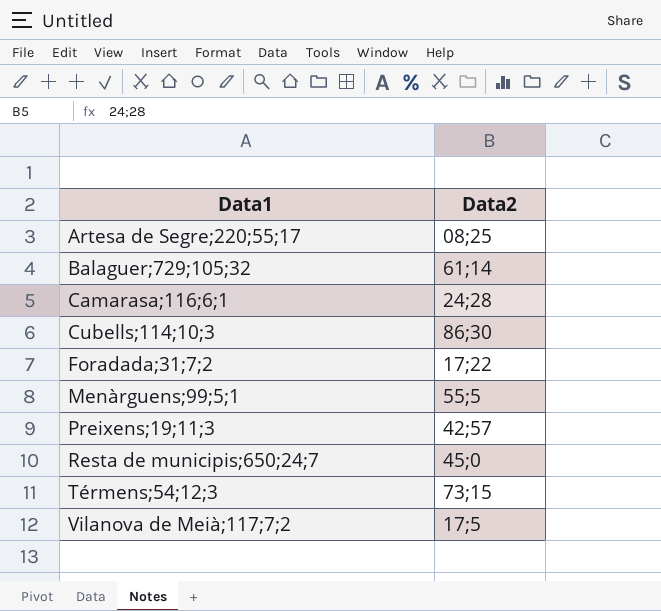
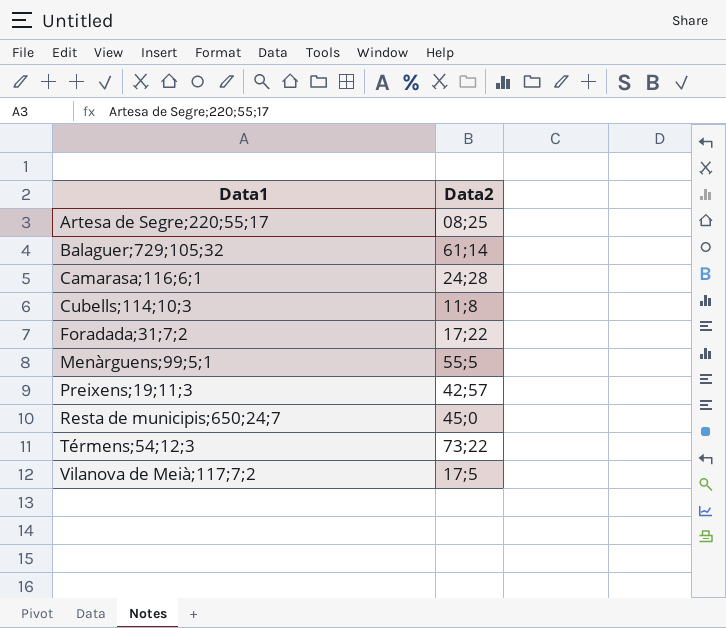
Cubells;114;10;3 | Data2: 86;30 -> 11;8
Térmens;54;12;3 | Data2: 73;15 -> 73;22

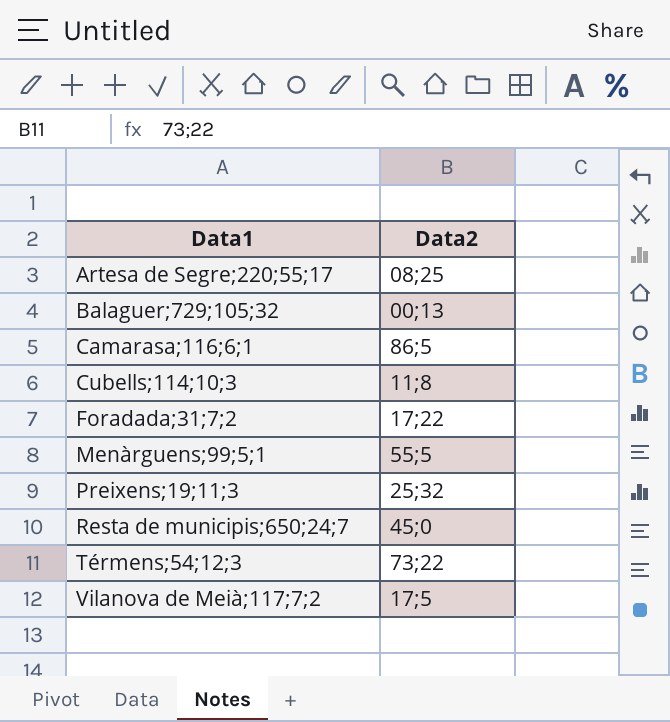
Balaguer;729;105;32 | Data2: 61;14 -> 00;13
Camarasa;116;6;1 | Data2: 24;28 -> 86;5
Preixens;19;11;3 | Data2: 42;57 -> 25;32

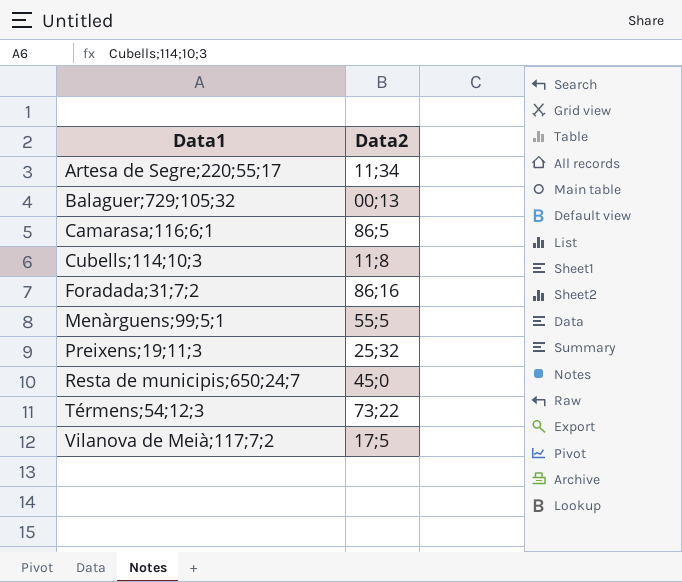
Artesa de Segre;220;55;17 | Data2: 08;25 -> 11;34
Foradada;31;7;2 | Data2: 17;22 -> 86;16

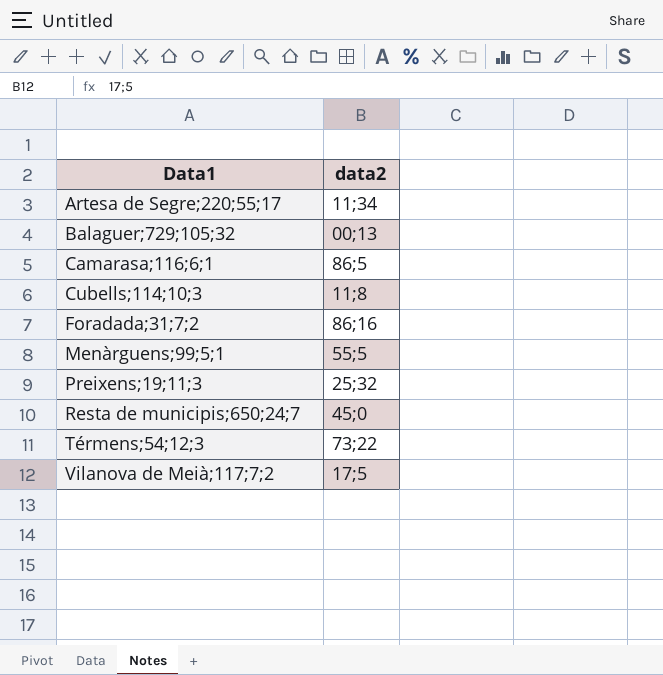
column name: Data2 -> data2

